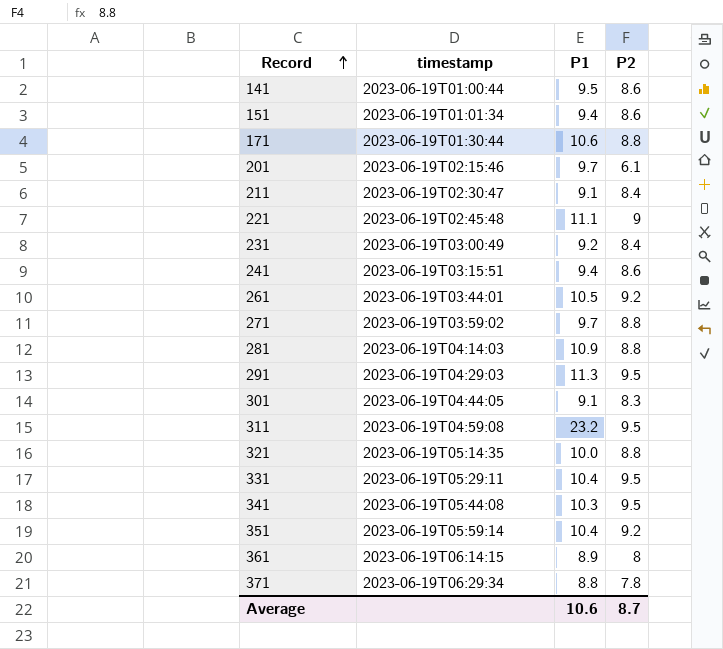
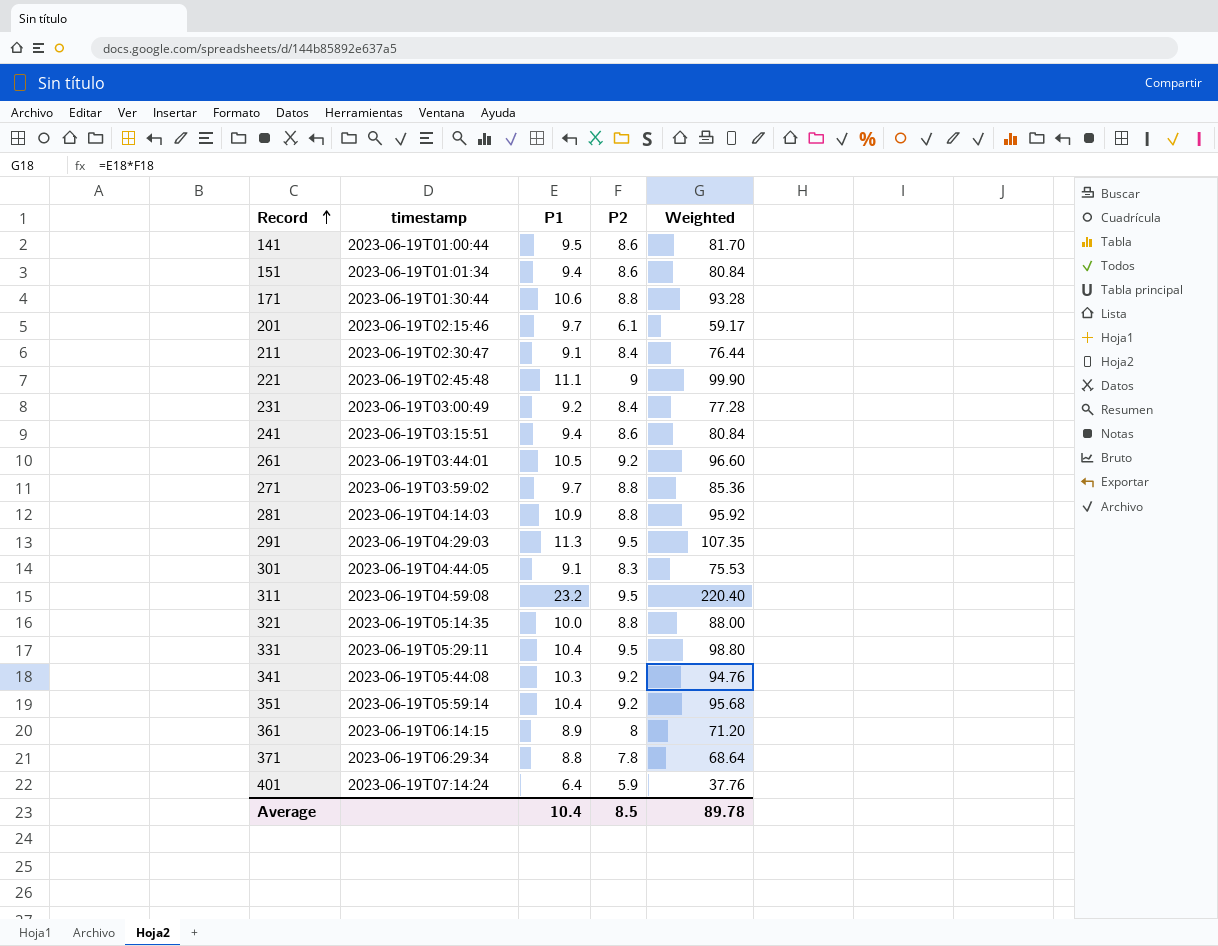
column Weighted | formula: none -> [P1] * [P2]
341 | P2: 9.5 -> 9.2
row 401: none -> 2023-06-19T07:14:24 | 6.4 | 5.9 | 37.76
Average | P1: 10.6 -> 10.4
Average | P2: 8.7 -> 8.5

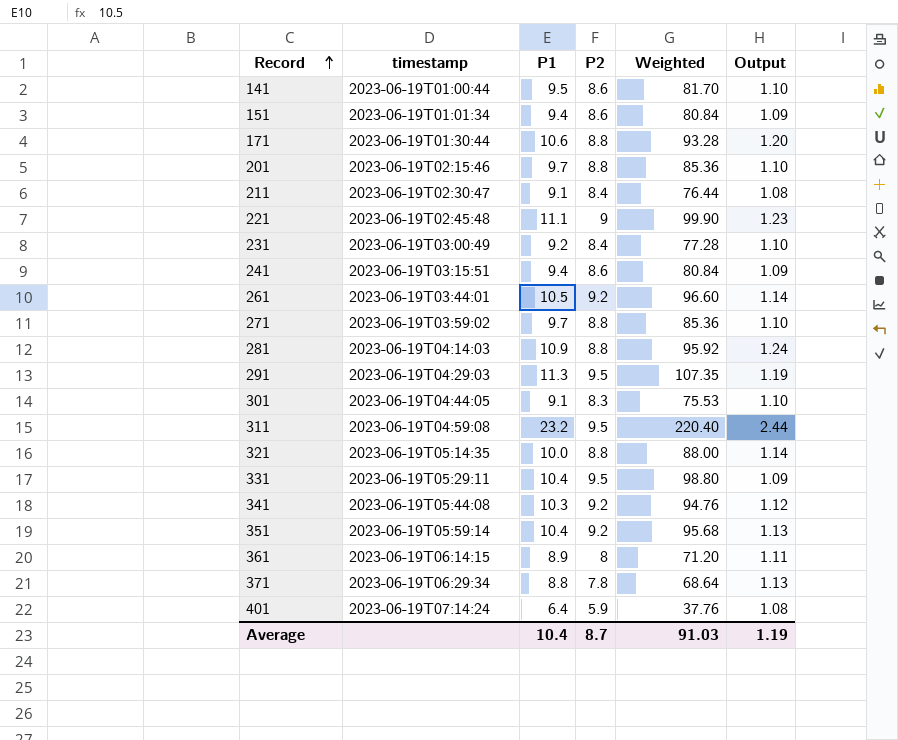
column Output | formula: none -> [P1] / [P2]
201 | P2: 6.1 -> 8.8
201 | Weighted: 59.17 -> 85.36
Average | P2: 8.5 -> 8.7
Average | Weighted: 89.78 -> 91.03

